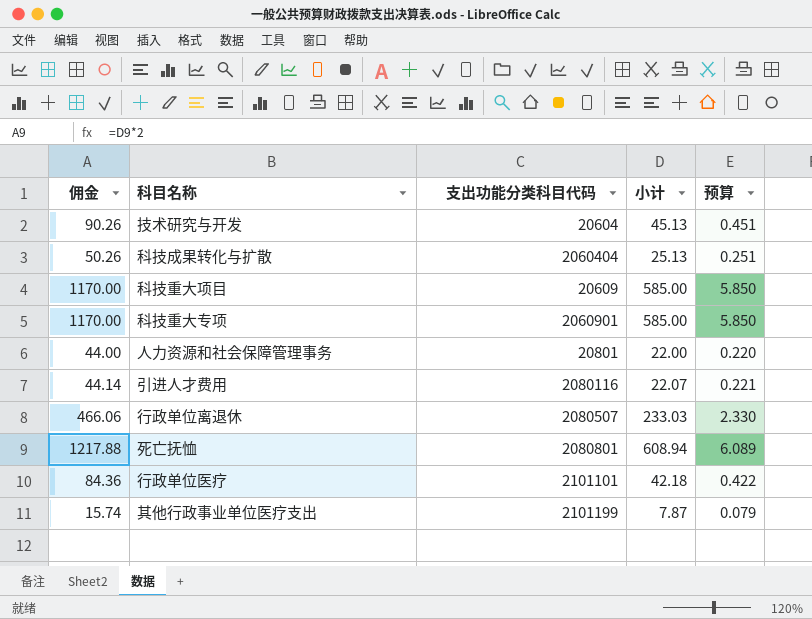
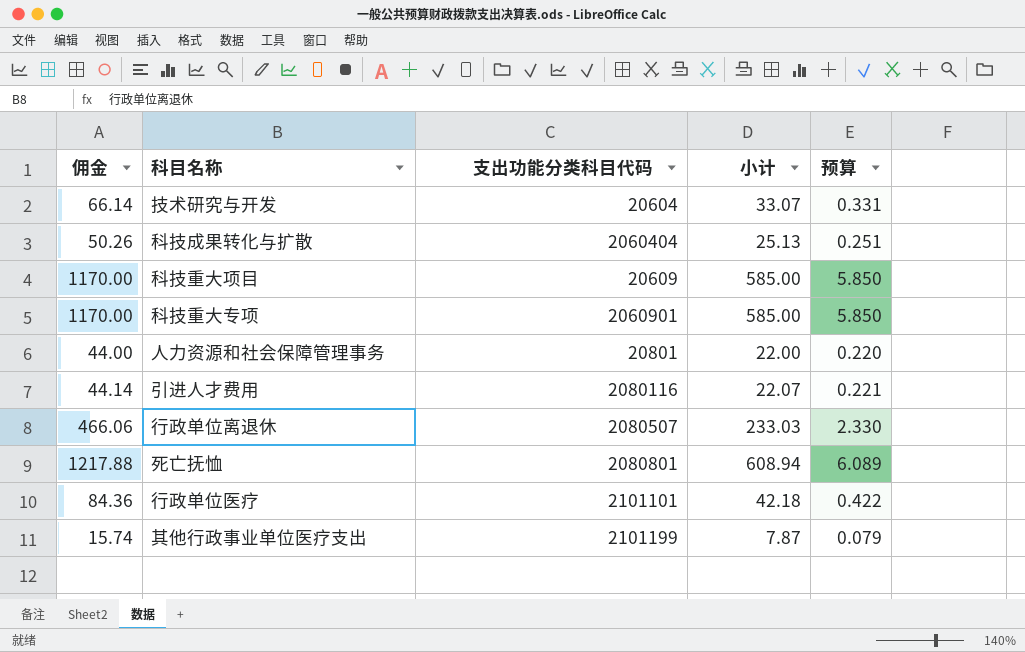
技术研究与开发 | 佣金: 90.26 -> 66.14
技术研究与开发 | 小计: 45.13 -> 33.07
技术研究与开发 | 预算: 0.451 -> 0.331

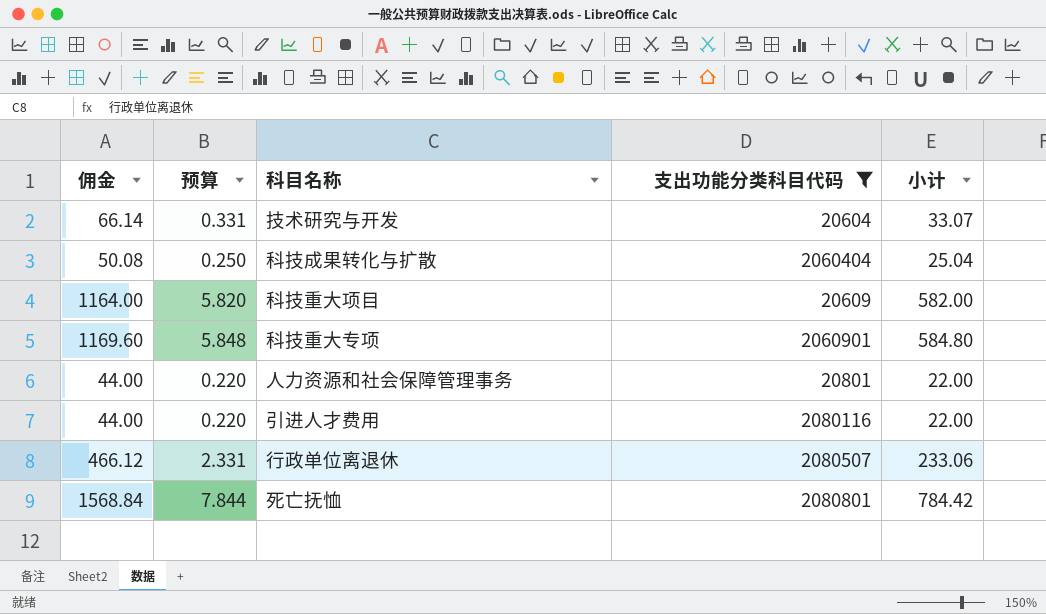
filter: none -> 支出功能分类科目代码 <= 2080801
column 预算 | position: 5 -> 2
科技成果转化与扩散 | 佣金: 50.26 -> 50.08
科技成果转化与扩散 | 预算: 0.251 -> 0.250
科技成果转化与扩散 | 小计: 25.13 -> 25.04
科技重大项目 | 佣金: 1170.00 -> 1164.00
科技重大项目 | 预算: 5.850 -> 5.820
科技重大项目 | 小计: 585.00 -> 582.00
科技重大专项 | 佣金: 1170.00 -> 1169.60
科技重大专项 | 预算: 5.850 -> 5.848
科技重大专项 | 小计: 585.00 -> 584.80
引进人才费用 | 佣金: 44.14 -> 44.00
引进人才费用 | 预算: 0.221 -> 0.220
引进人才费用 | 小计: 22.07 -> 22.00
行政单位离退休 | 佣金: 466.06 -> 466.12
行政单位离退休 | 预算: 2.330 -> 2.331
行政单位离退休 | 小计: 233.03 -> 233.06
死亡抚恤 | 佣金: 1217.88 -> 1568.84
死亡抚恤 | 预算: 6.089 -> 7.844
死亡抚恤 | 小计: 608.94 -> 784.42

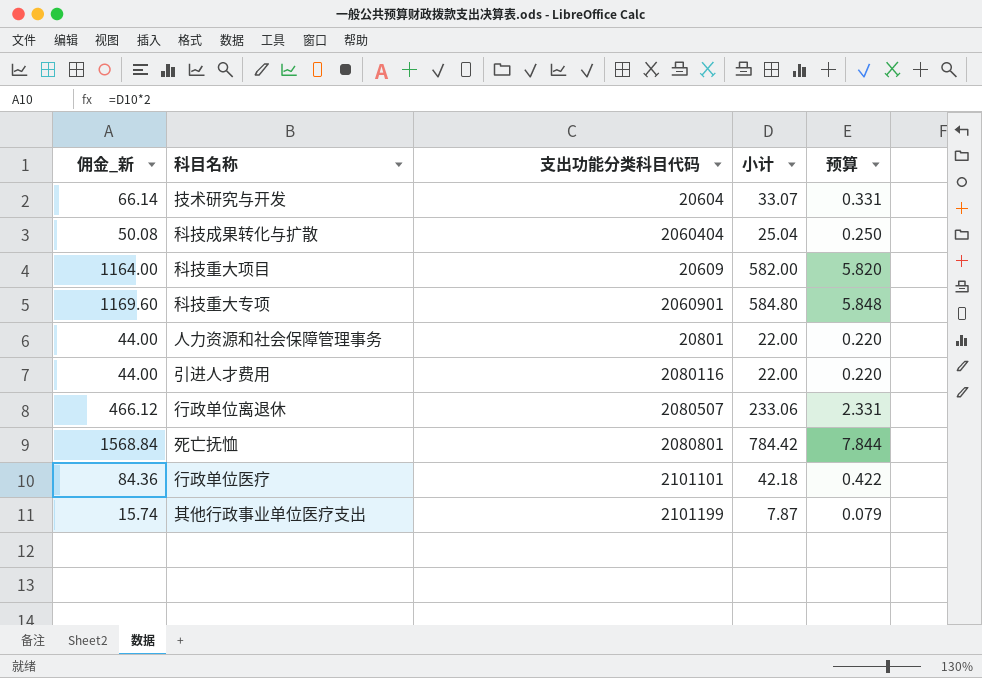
filter: 支出功能分类科目代码 <= 2080801 -> none
column name: 佣金 -> 佣金_新
column 预算 | position: 2 -> 5

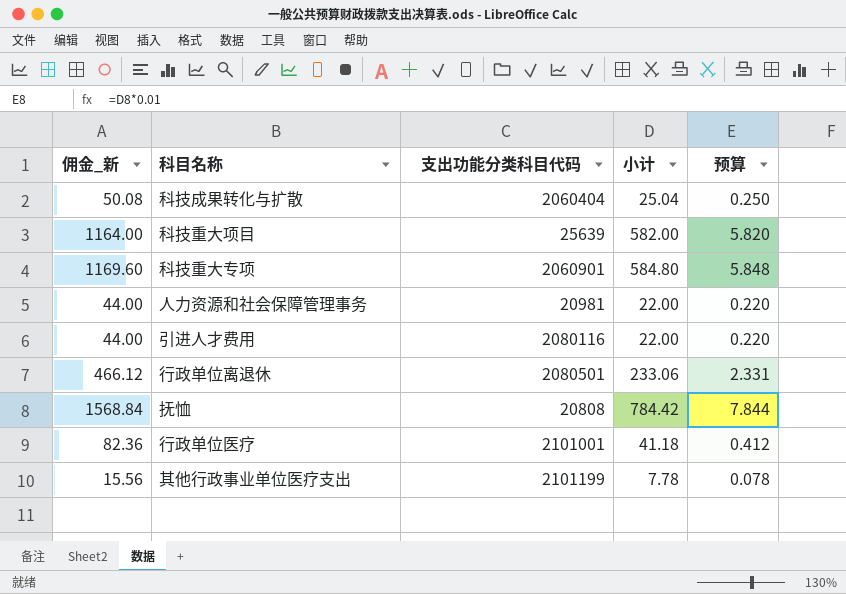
row 技术研究与开发: 66.14 | 20604 | 33.07 | 0.331 -> none
row 死亡抚恤: 1568.84 | 2080801 | 784.42 | 7.844 -> none
科技重大项目 | 支出功能分类科目代码: 20609 -> 25639
人力资源和社会保障管理事务 | 支出功能分类科目代码: 20801 -> 20981
行政单位离退休 | 支出功能分类科目代码: 2080507 -> 2080501
row 抚恤: none -> 1568.84 | 20808 | 784.42 | 7.844
行政单位医疗 | 佣金_新: 84.36 -> 82.36
行政单位医疗 | 支出功能分类科目代码: 2101101 -> 2101001
行政单位医疗 | 小计: 42.18 -> 41.18
行政单位医疗 | 预算: 0.422 -> 0.412
其他行政事业单位医疗支出 | 佣金_新: 15.74 -> 15.56
其他行政事业单位医疗支出 | 小计: 7.87 -> 7.78
其他行政事业单位医疗支出 | 预算: 0.079 -> 0.078

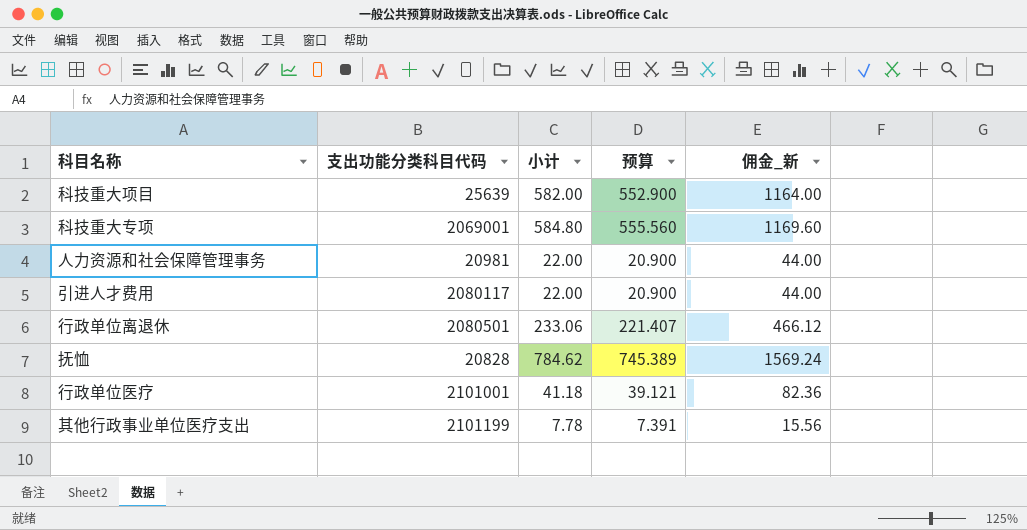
column 预算 | formula: [小计] * 0.01 -> [小计] * 0.95
column 佣金_新 | position: 1 -> 5
row 科技成果转化与扩散: 50.08 | 2060404 | 25.04 | 0.250 -> none
科技重大专项 | 支出功能分类科目代码: 2060901 -> 2069001
引进人才费用 | 支出功能分类科目代码: 2080116 -> 2080117
抚恤 | 支出功能分类科目代码: 20808 -> 20828
抚恤 | 小计: 784.42 -> 784.62
抚恤 | 佣金_新: 1568.84 -> 1569.24

